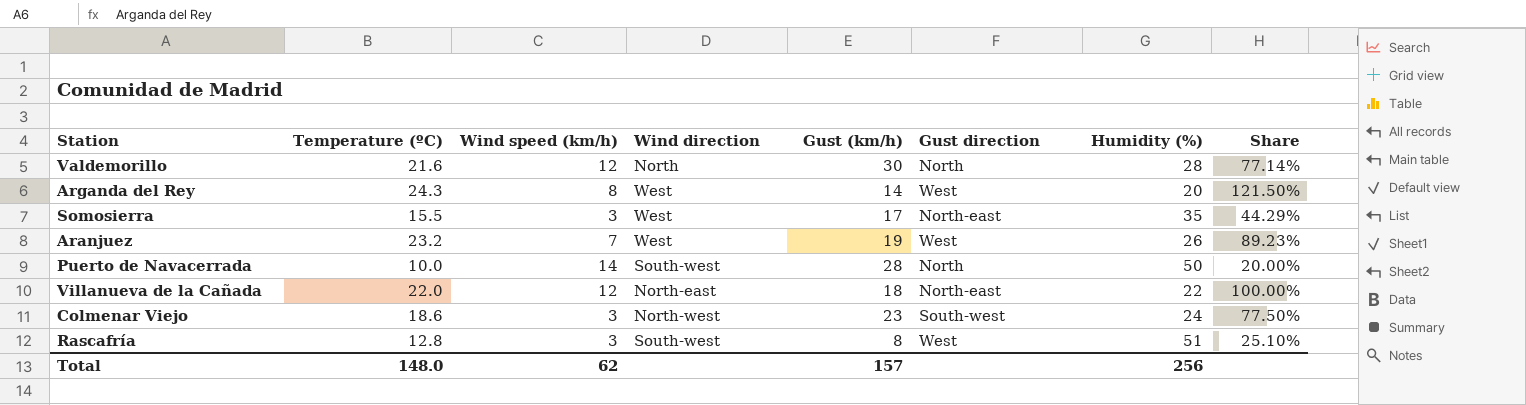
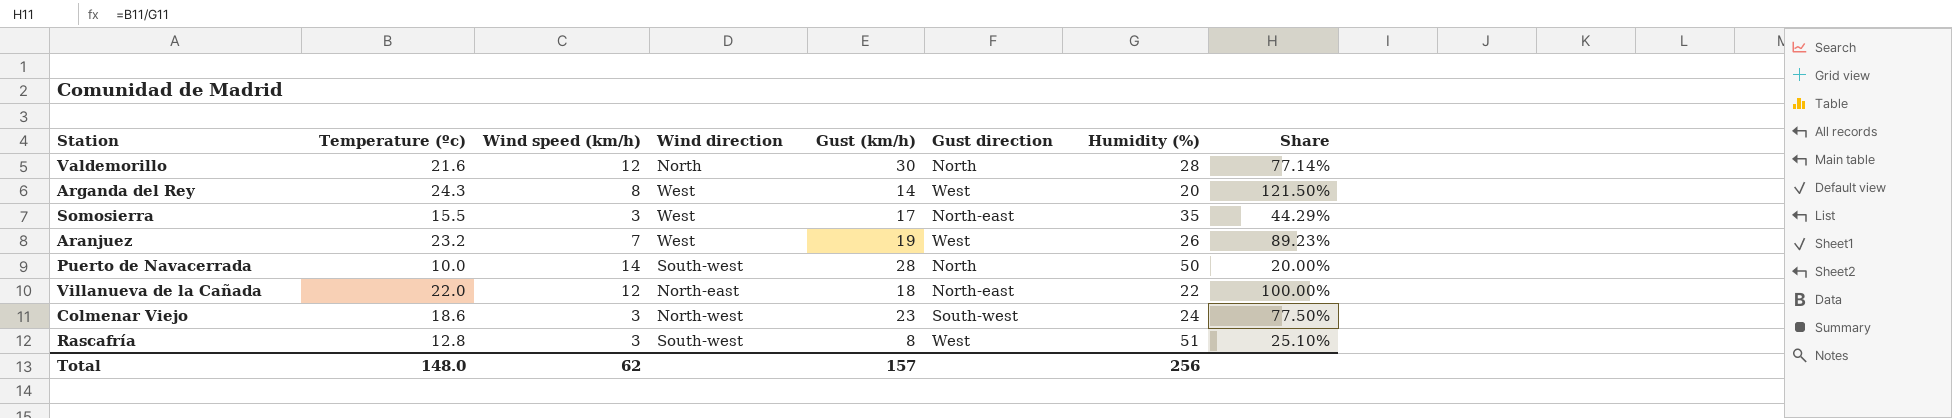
column name: Temperature (ºC) -> Temperature (ºc)

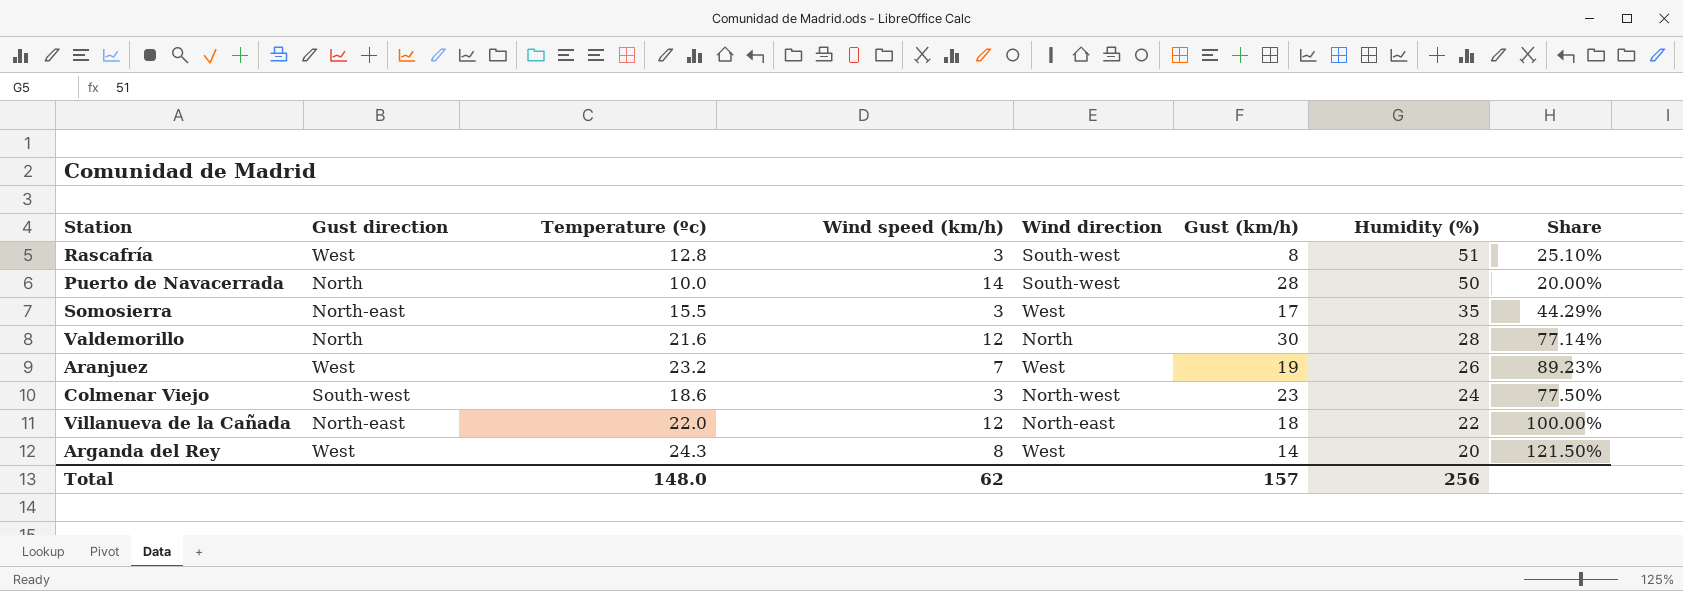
row order: none -> Humidity (%) descending
column Gust direction | position: 6 -> 2

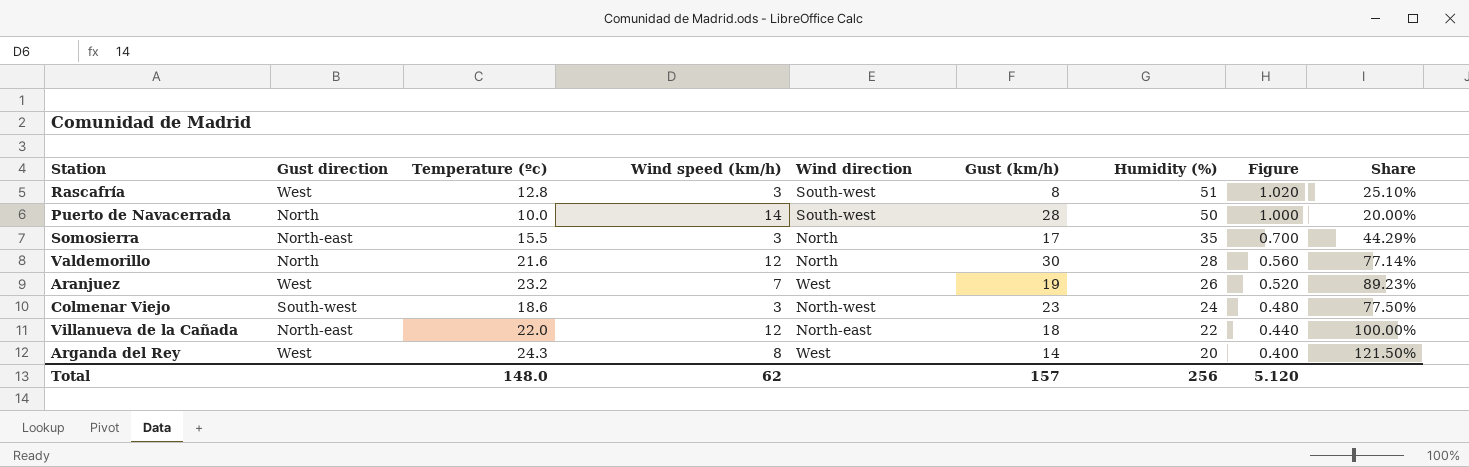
column Figure | formula: none -> [Humidity (%)] * 0.02
Somosierra | Wind direction: West -> North

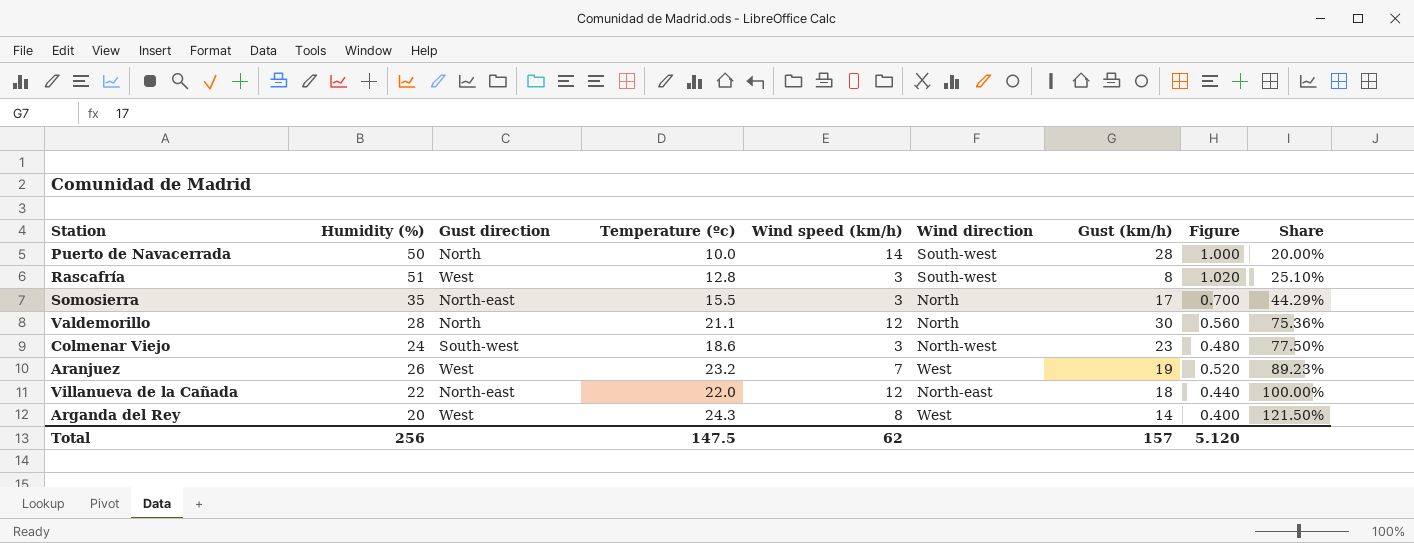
row order: Humidity (%) descending -> Share ascending
column Humidity (%) | position: 7 -> 2
Valdemorillo | Temperature (ºc): 21.6 -> 21.1
Valdemorillo | Share: 77.14% -> 75.36%
Total | Temperature (ºc): 148.0 -> 147.5

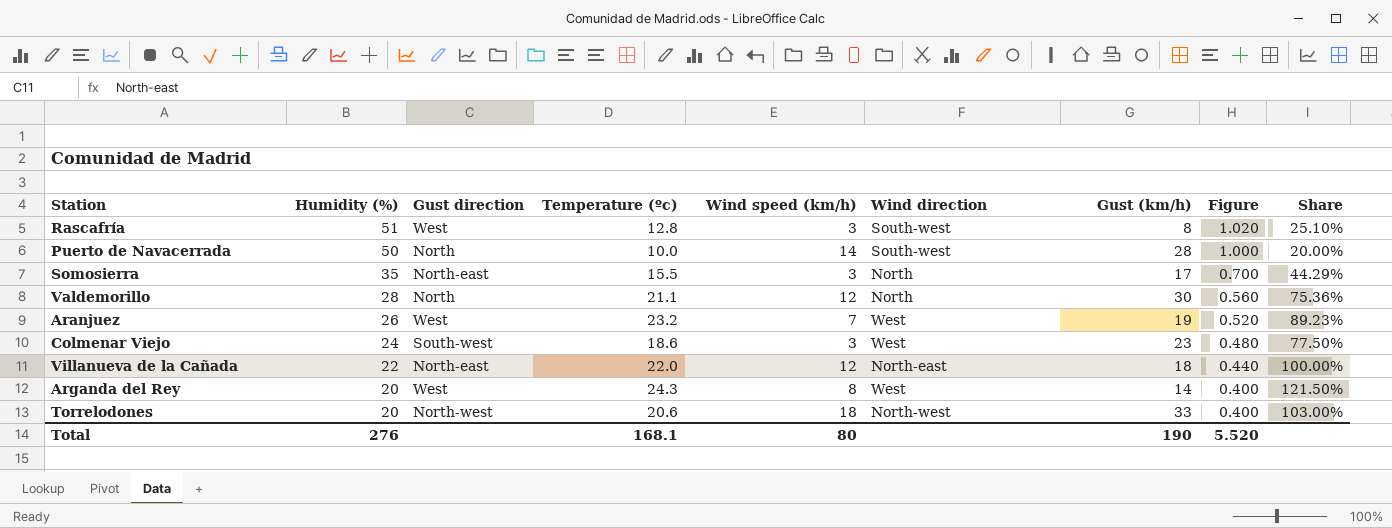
row order: Share ascending -> Humidity (%) descending
Colmenar Viejo | Wind direction: North-west -> West
row Torrelodones: none -> 20 | North-west | 20.6 | 18 | North-west | 33 | 0.400 | 103.00%
Total | Humidity (%): 256 -> 276
Total | Temperature (ºc): 147.5 -> 168.1
Total | Wind speed (km/h): 62 -> 80
Total | Gust (km/h): 157 -> 190
Total | Figure: 5.120 -> 5.520

